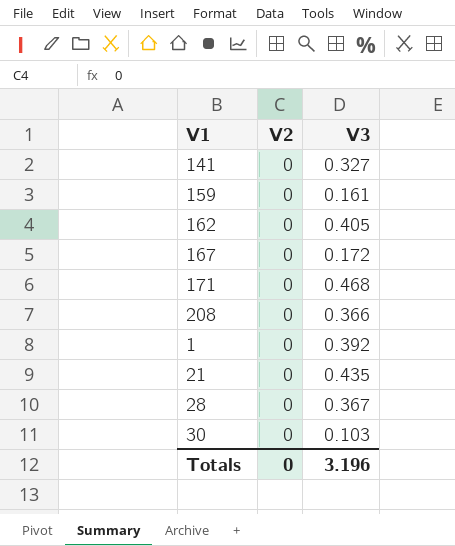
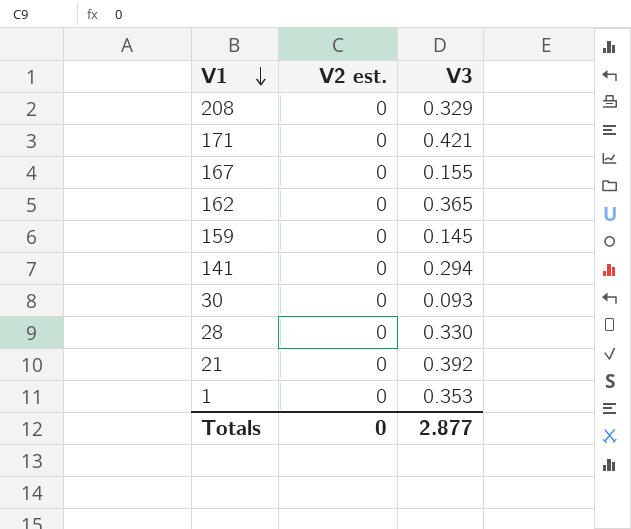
row order: none -> V1 descending
column name: V2 -> V2 est.
208 | V3: 0.366 -> 0.329
171 | V3: 0.468 -> 0.421
167 | V3: 0.172 -> 0.155
162 | V3: 0.405 -> 0.365
159 | V3: 0.161 -> 0.145
141 | V3: 0.327 -> 0.294
30 | V3: 0.103 -> 0.093
28 | V3: 0.367 -> 0.330
21 | V3: 0.435 -> 0.392
1 | V3: 0.392 -> 0.353
Totals | V3: 3.196 -> 2.877

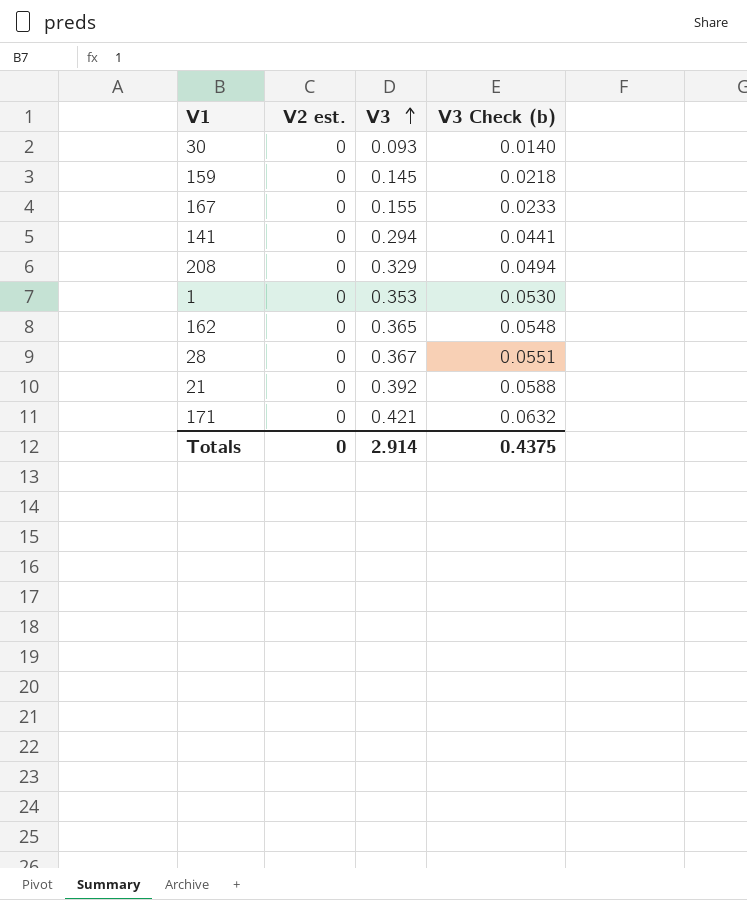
row order: V1 descending -> V3 ascending
column V3 Check (b) | formula: none -> [V3] * 0.15
28 | V3: 0.330 -> 0.367
Totals | V3: 2.877 -> 2.914

